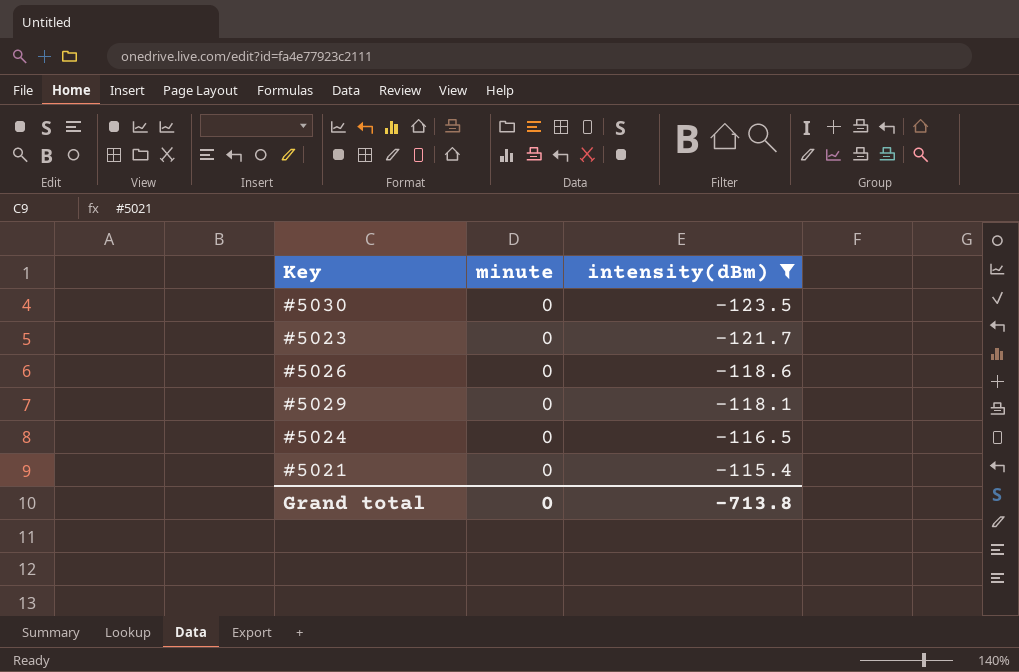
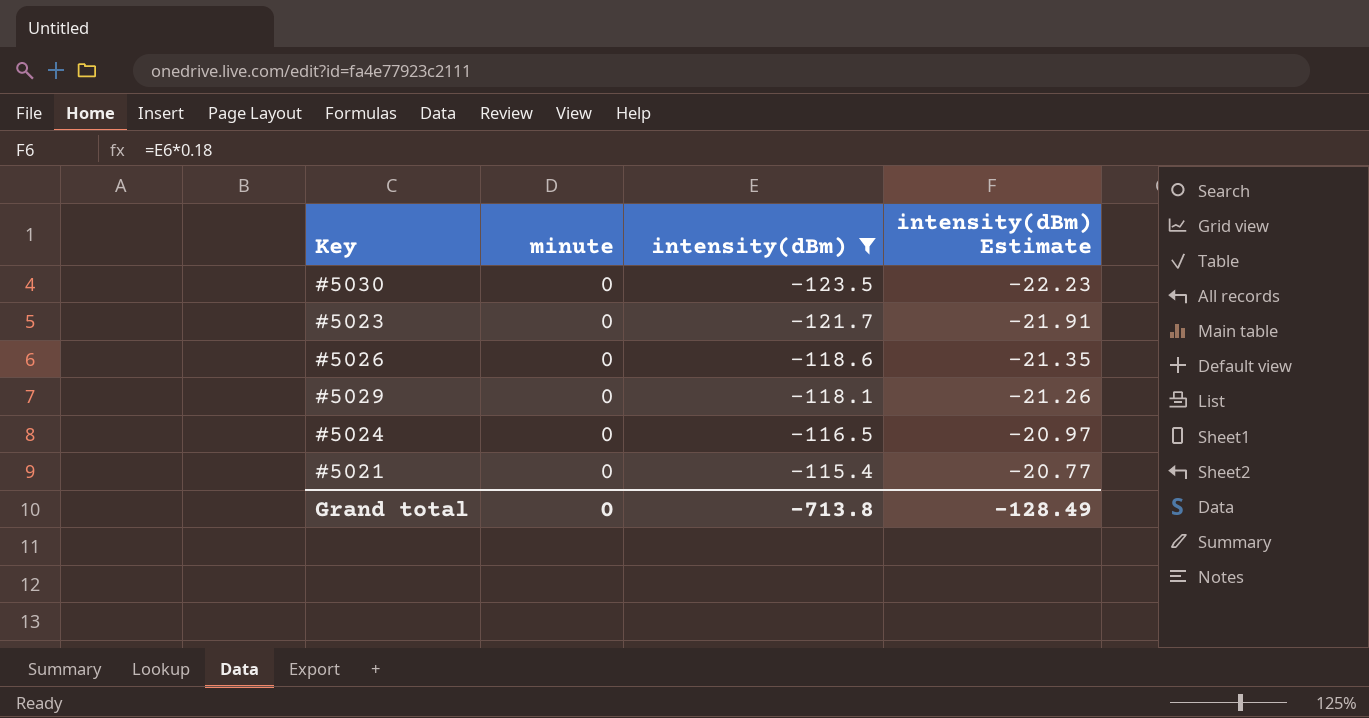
column intensity(dBm) Estimate | formula: none -> [intensity(dBm)] * 0.18

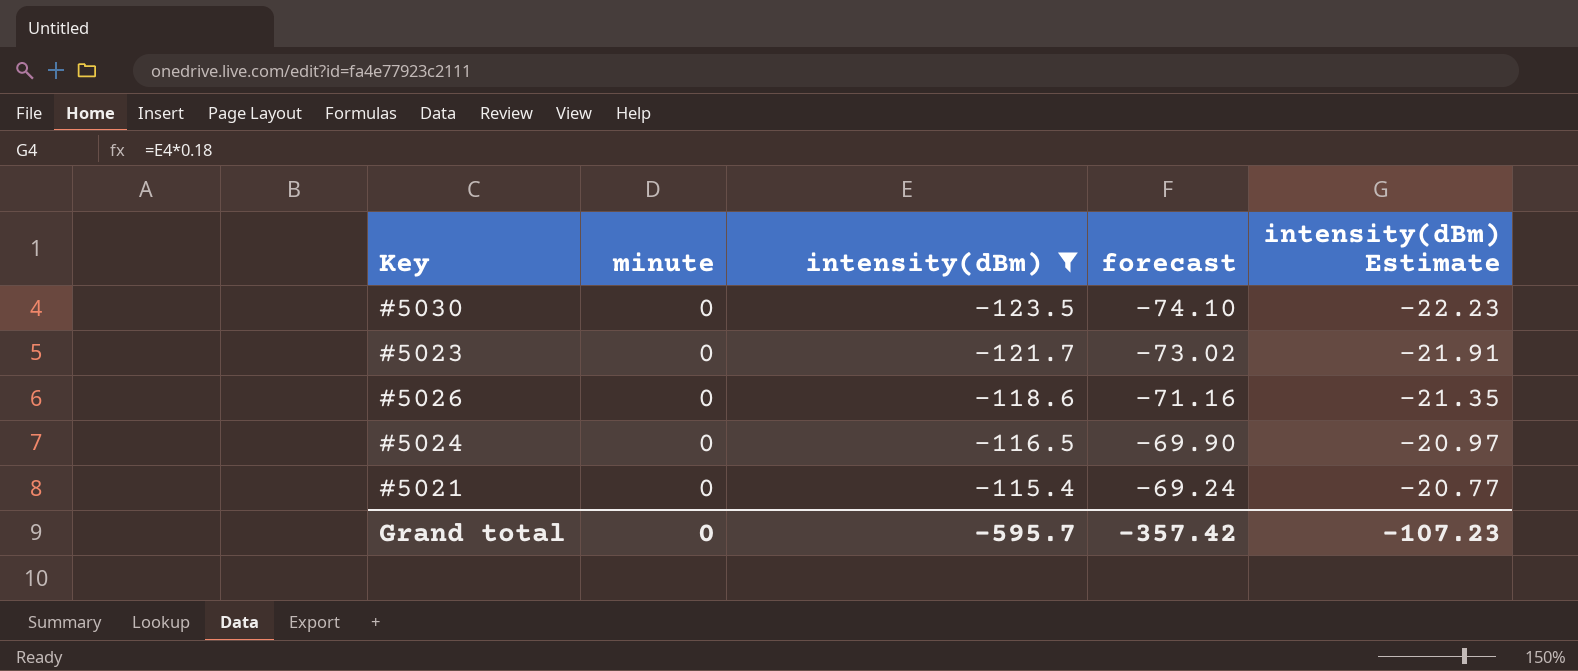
column forecast | formula: none -> [intensity(dBm)] * 0.6
row #5029: 0 | -118.1 | -21.26 -> none
Grand total | intensity(dBm): -713.8 -> -595.7
Grand total | intensity(dBm) Estimate: -128.49 -> -107.23

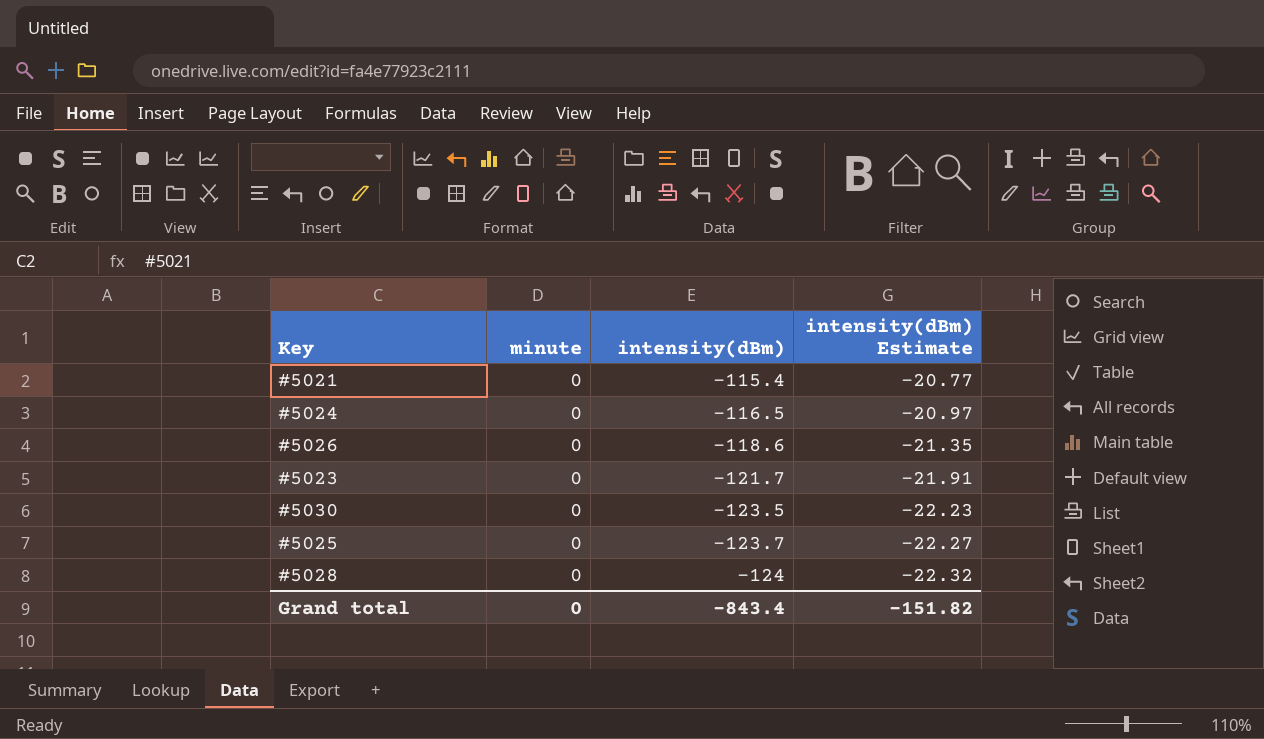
filter: intensity(dBm) >= -123.5 -> none
row order: intensity(dBm) ascending -> intensity(dBm) descending
column forecast | formula: [intensity(dBm)] * 0.6 -> none
Grand total | intensity(dBm): -595.7 -> -843.4
Grand total | intensity(dBm) Estimate: -107.23 -> -151.82

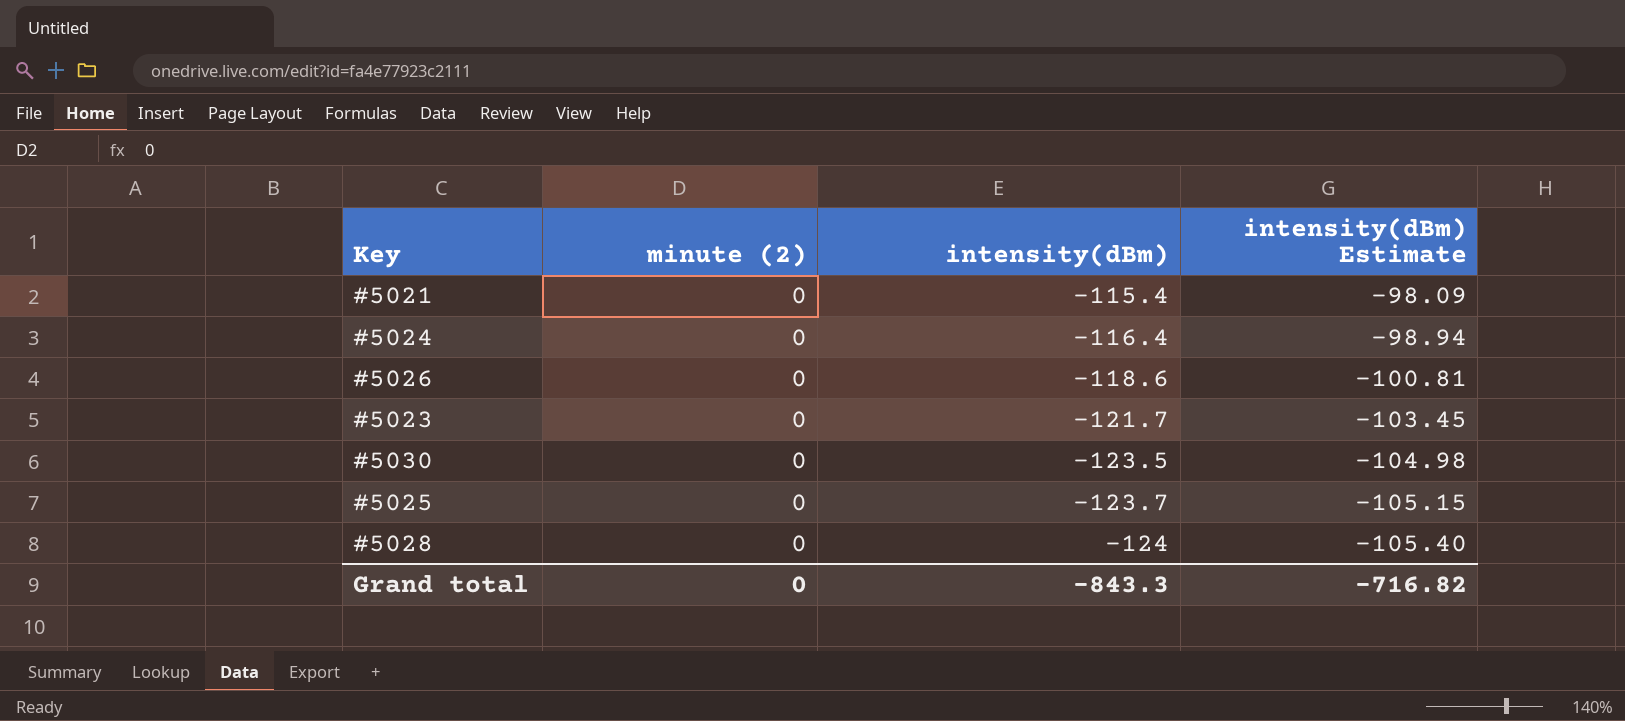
column name: minute -> minute (2)
column intensity(dBm) Estimate | formula: [intensity(dBm)] * 0.18 -> [intensity(dBm)] * 0.85
#5024 | intensity(dBm): -116.5 -> -116.4
Grand total | intensity(dBm): -843.4 -> -843.3
Grand total | intensity(dBm) Estimate: -151.82 -> -716.82

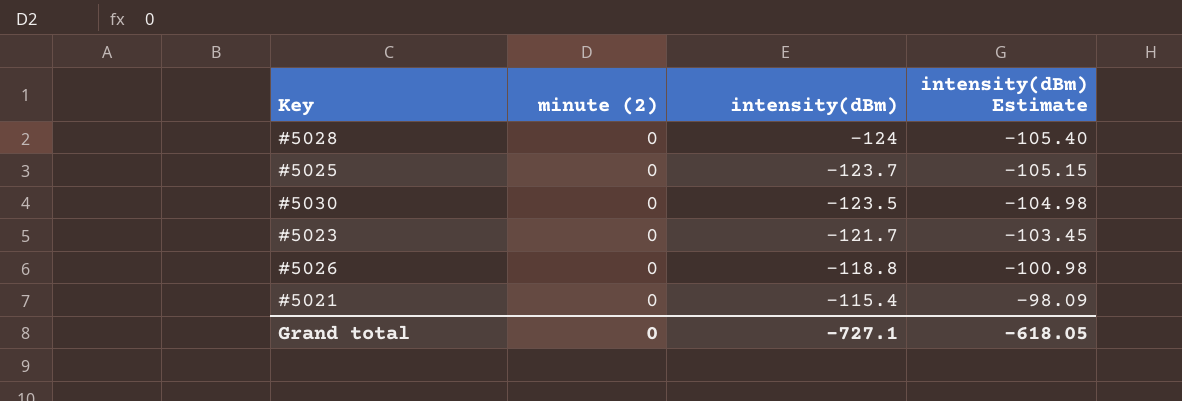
row order: intensity(dBm) descending -> intensity(dBm) ascending
row #5024: 0 | -116.4 | -98.94 -> none
#5026 | intensity(dBm): -118.6 -> -118.8
#5026 | intensity(dBm) Estimate: -100.81 -> -100.98
Grand total | intensity(dBm): -843.3 -> -727.1
Grand total | intensity(dBm) Estimate: -716.82 -> -618.05

